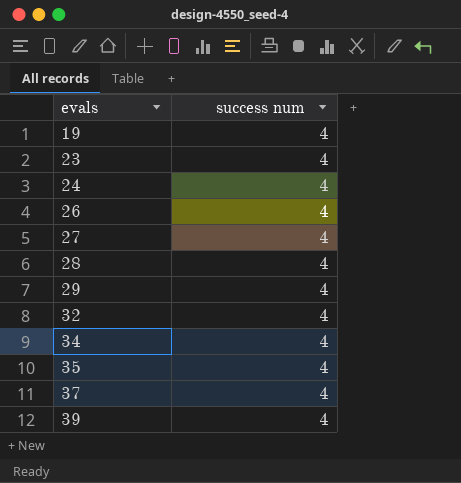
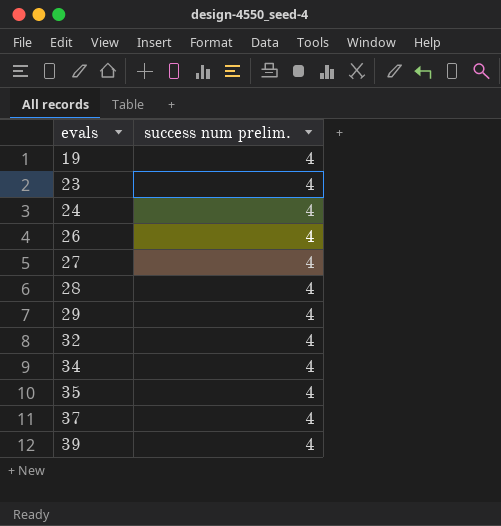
column name: success num -> success num prelim.

